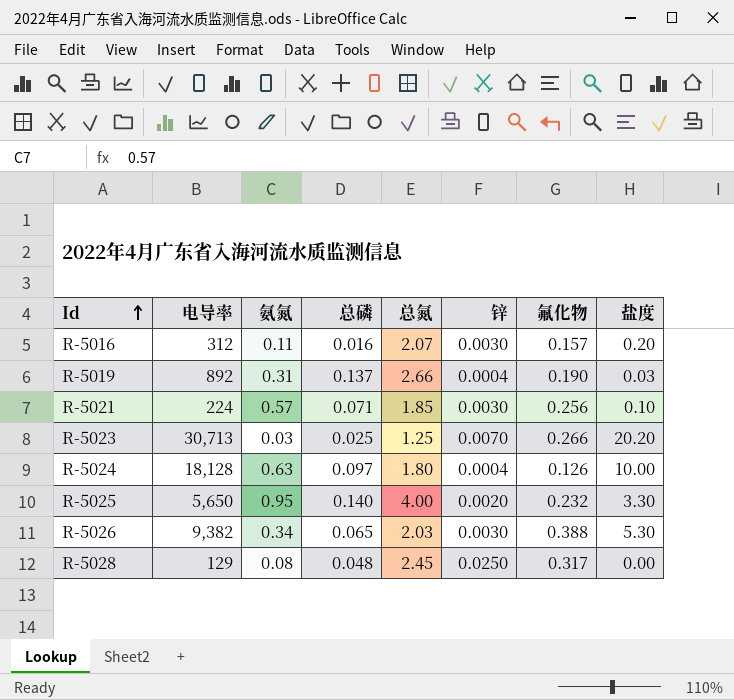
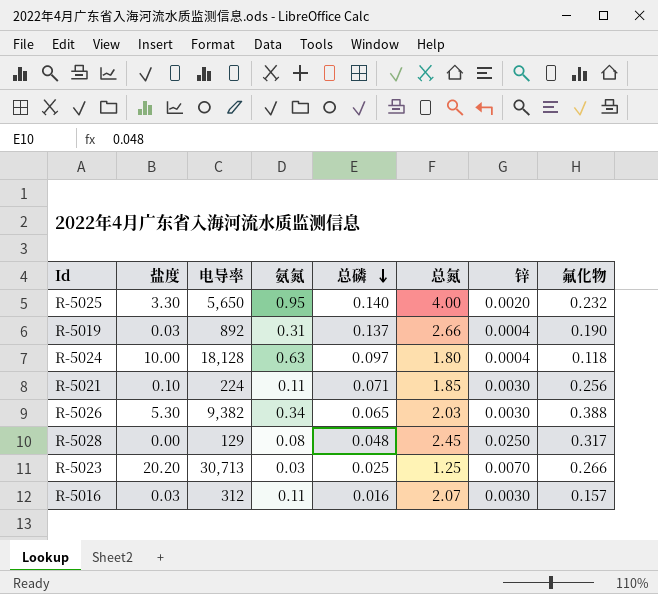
row order: Id ascending -> 总磷 descending
column 盐度 | position: 8 -> 2
R-5024 | 氟化物: 0.126 -> 0.118
R-5021 | 氨氮: 0.57 -> 0.11
R-5016 | 盐度: 0.20 -> 0.03

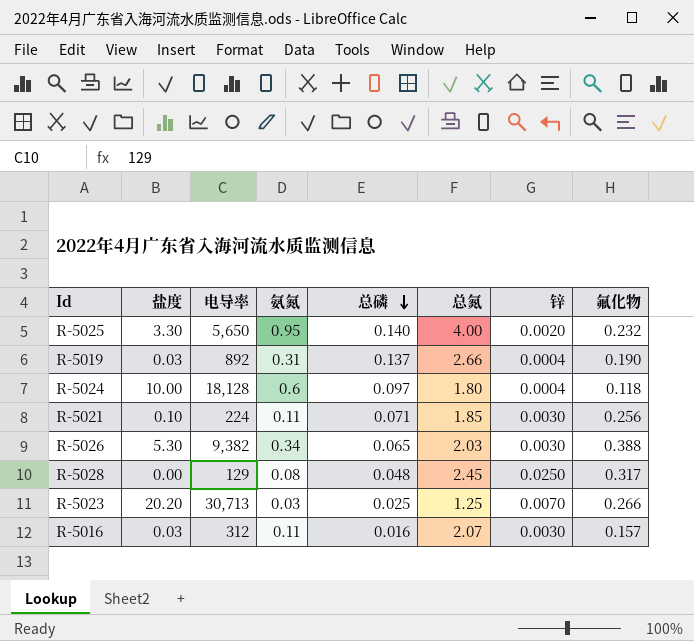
R-5024 | 氨氮: 0.63 -> 0.6

